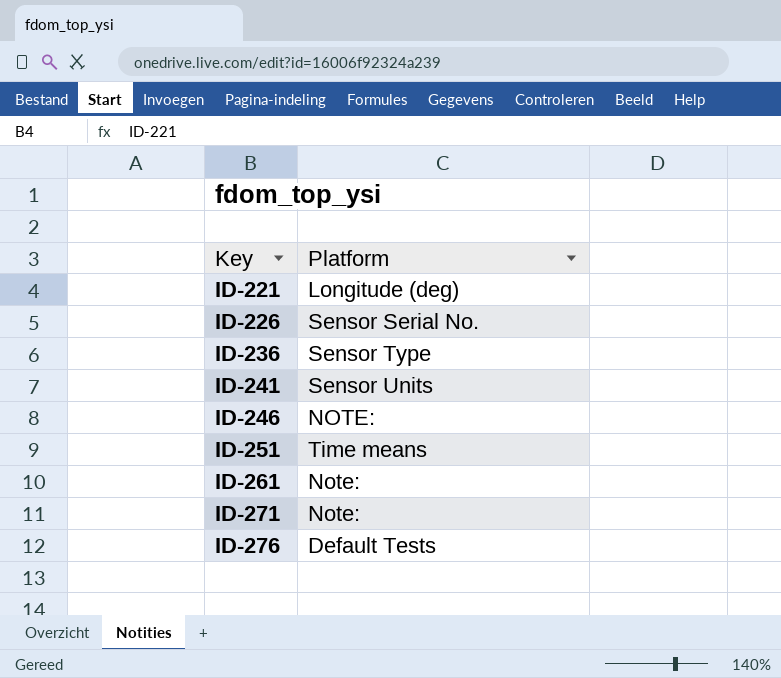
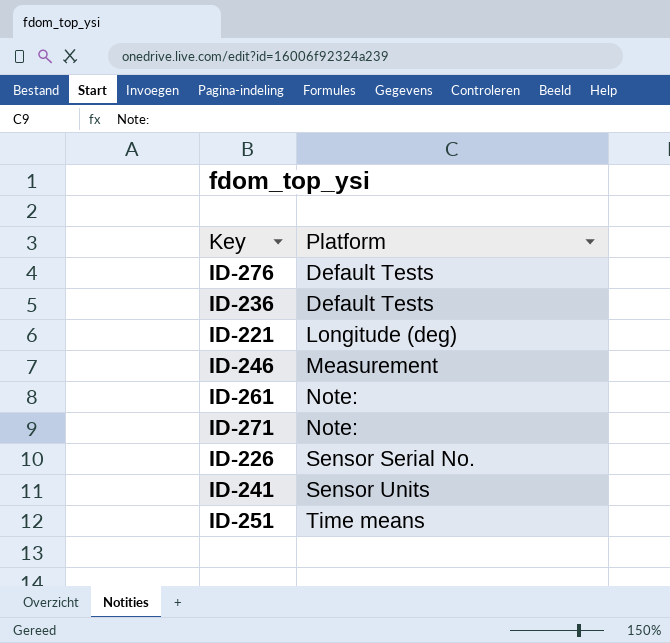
row order: Key ascending -> Platform ascending
ID-236 | Platform: Sensor Type -> Default Tests
ID-246 | Platform: NOTE: -> Measurement

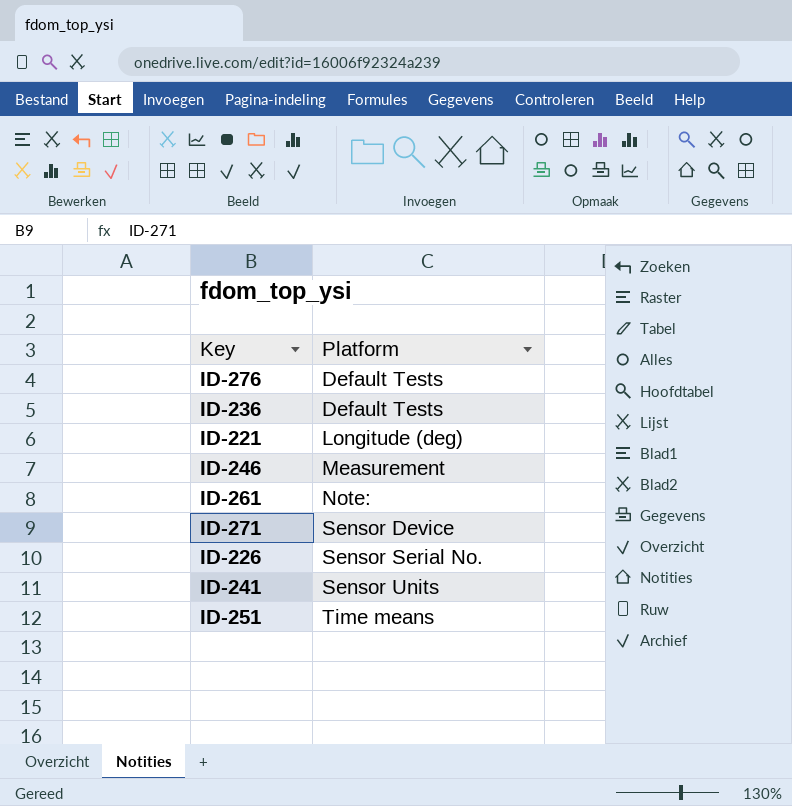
ID-271 | Platform: Note: -> Sensor Device

